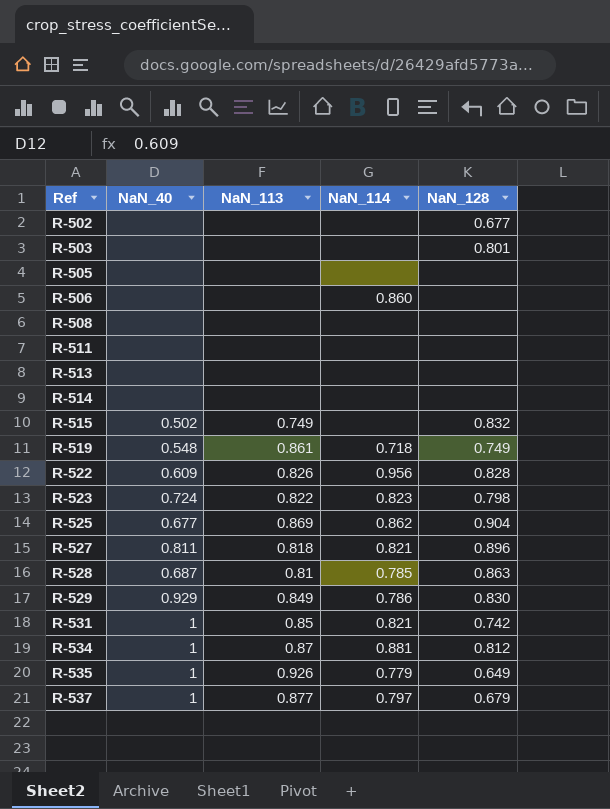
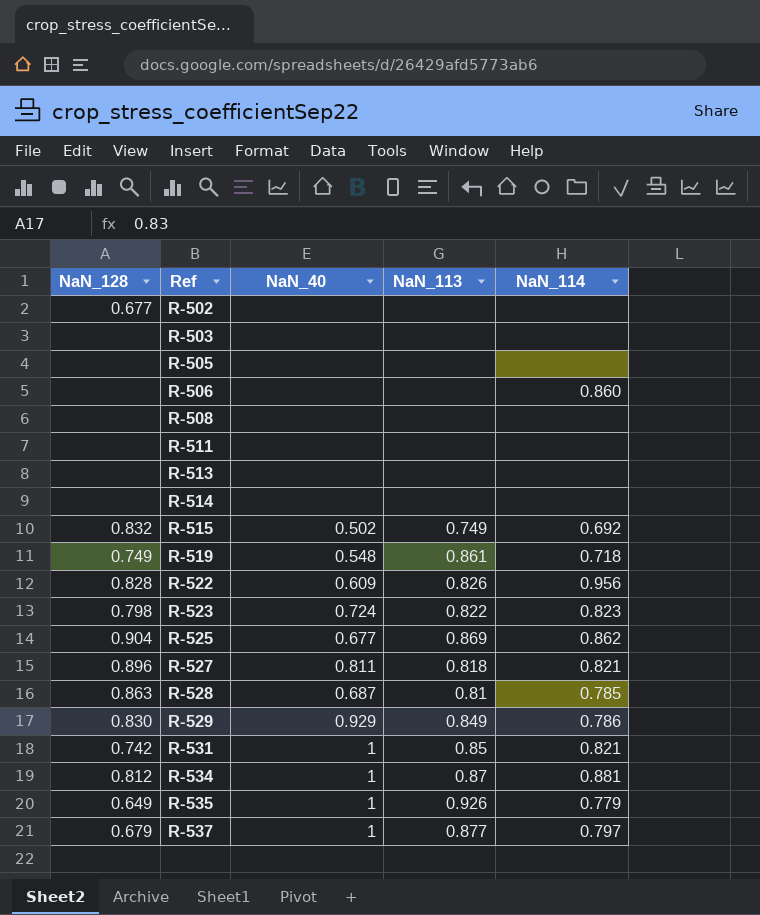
column NaN_128 | position: 5 -> 1
R-503 | NaN_128: 0.801 -> none
R-515 | NaN_114: none -> 0.692

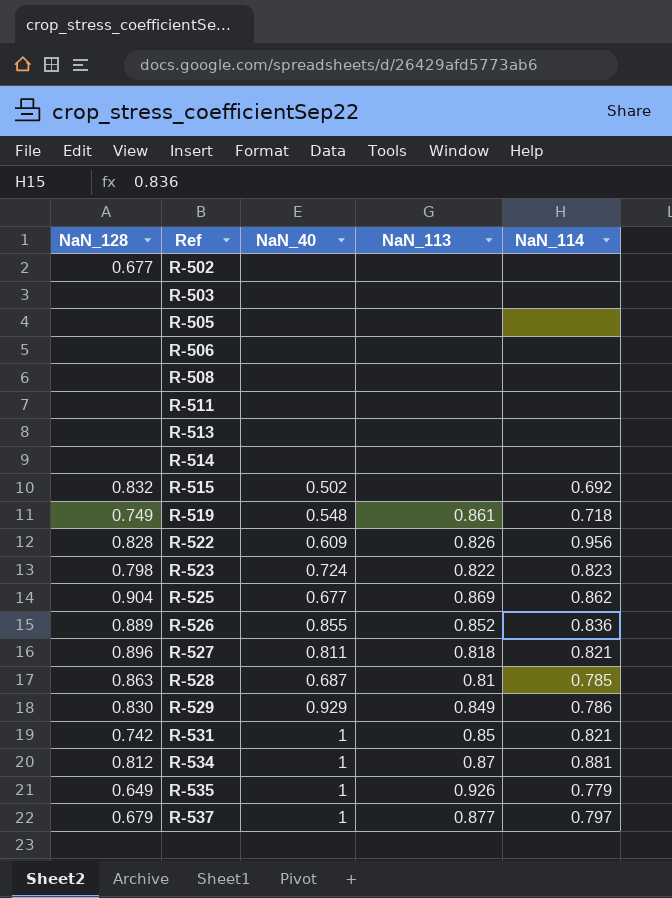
R-506 | NaN_114: 0.860 -> none
R-515 | NaN_113: 0.749 -> none
row R-526: none -> 0.889 | 0.855 | 0.852 | 0.836

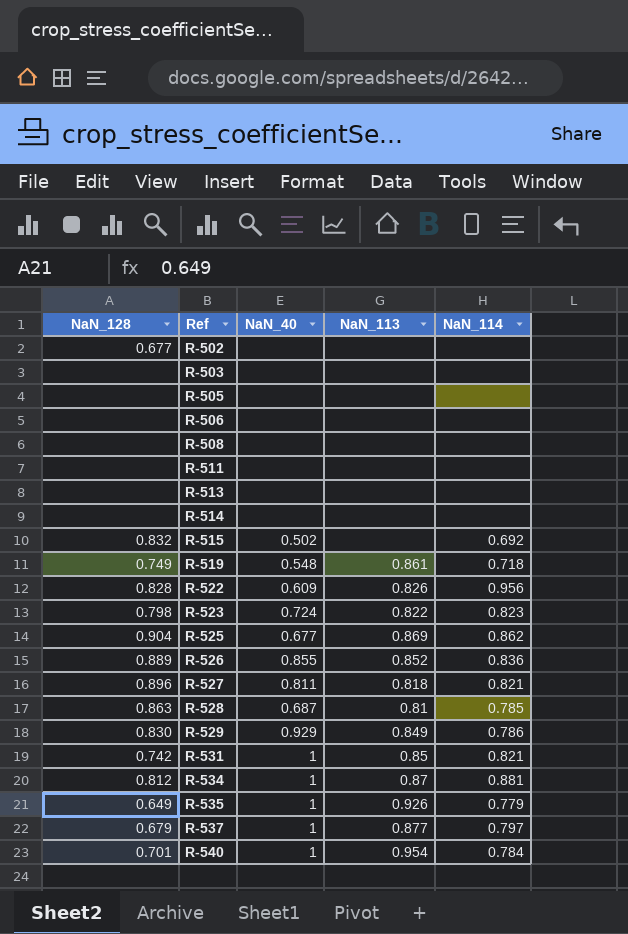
row R-540: none -> 0.701 | 1 | 0.954 | 0.784

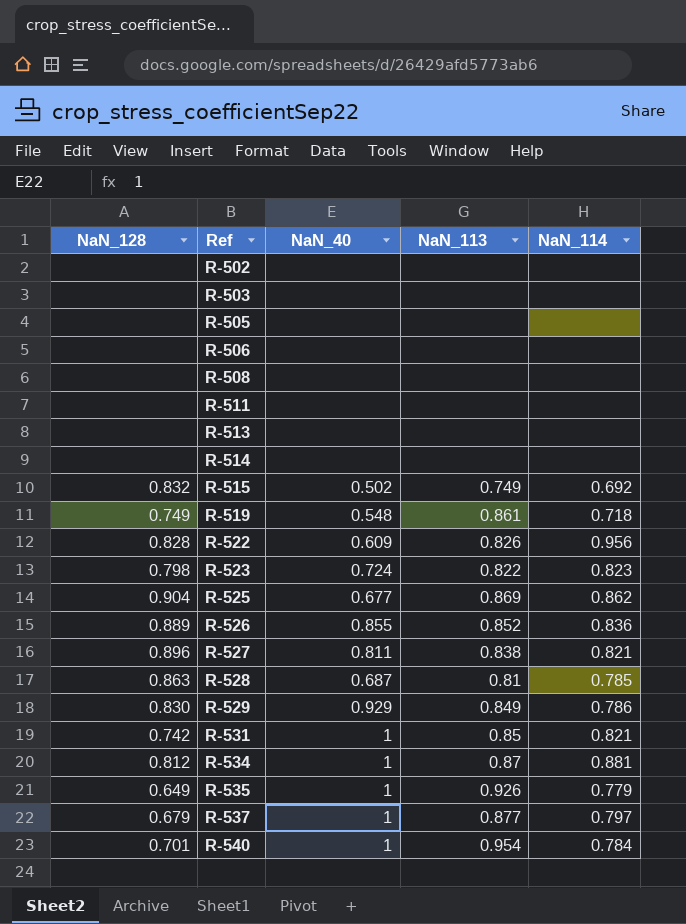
R-502 | NaN_128: 0.677 -> none
R-515 | NaN_113: none -> 0.749
R-527 | NaN_113: 0.818 -> 0.838

